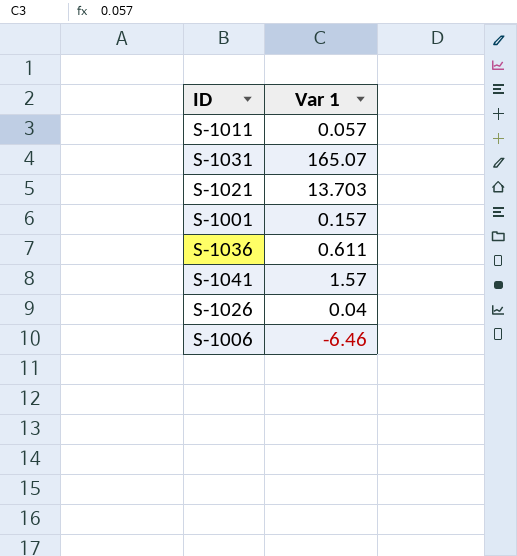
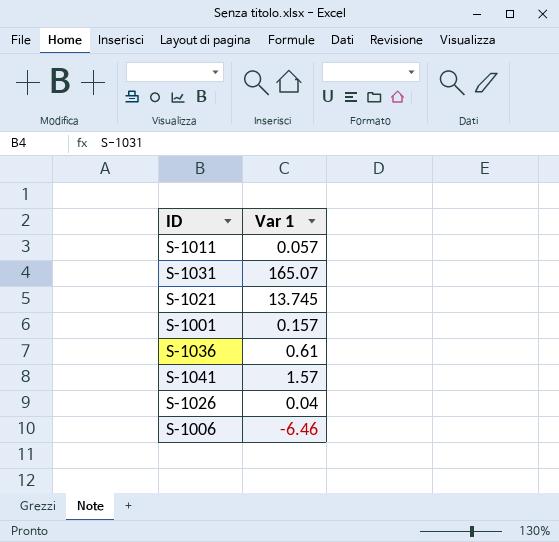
S-1021 | Var 1: 13.703 -> 13.745
S-1036 | Var 1: 0.611 -> 0.61

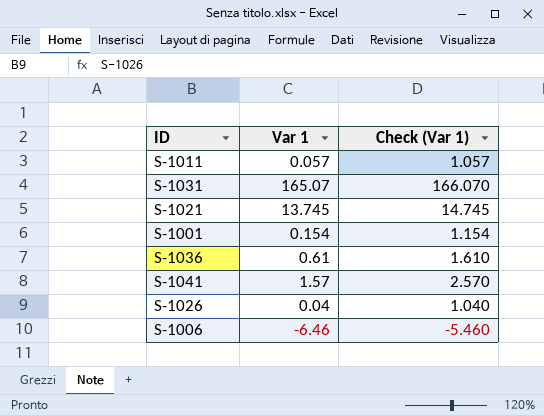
column Check (Var 1) | formula: none -> [Var 1] + 1
S-1001 | Var 1: 0.157 -> 0.154

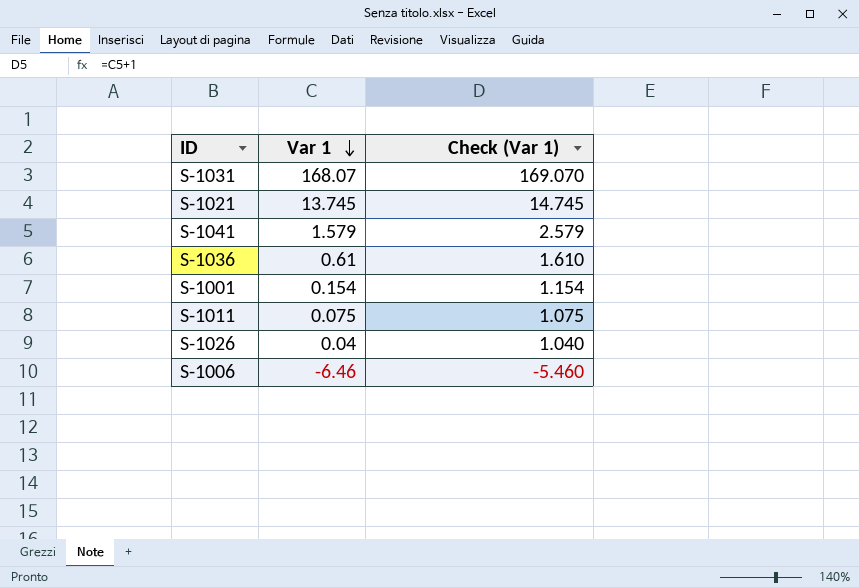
row order: none -> Var 1 descending
S-1031 | Var 1: 165.07 -> 168.07
S-1031 | Check (Var 1): 166.070 -> 169.070
S-1041 | Var 1: 1.57 -> 1.579
S-1041 | Check (Var 1): 2.570 -> 2.579
S-1011 | Var 1: 0.057 -> 0.075
S-1011 | Check (Var 1): 1.057 -> 1.075

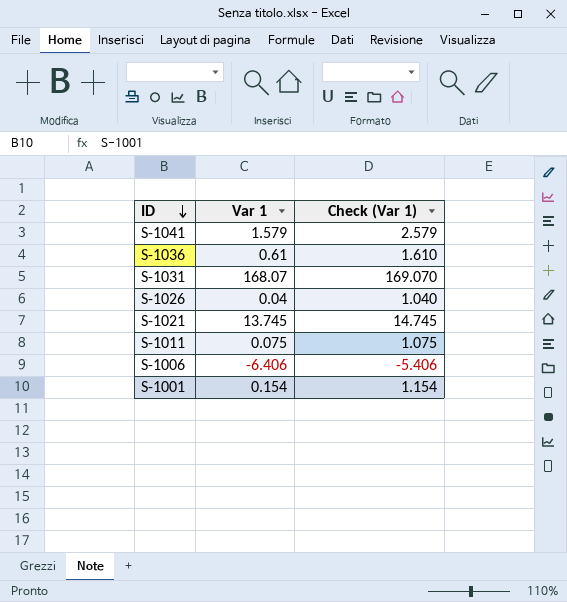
row order: Var 1 descending -> ID descending
S-1006 | Var 1: -6.46 -> -6.406
S-1006 | Check (Var 1): -5.460 -> -5.406

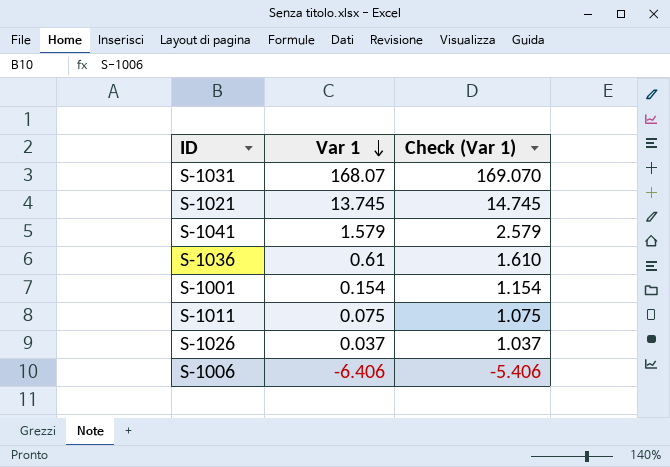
row order: ID descending -> Var 1 descending
S-1026 | Var 1: 0.04 -> 0.037
S-1026 | Check (Var 1): 1.040 -> 1.037

